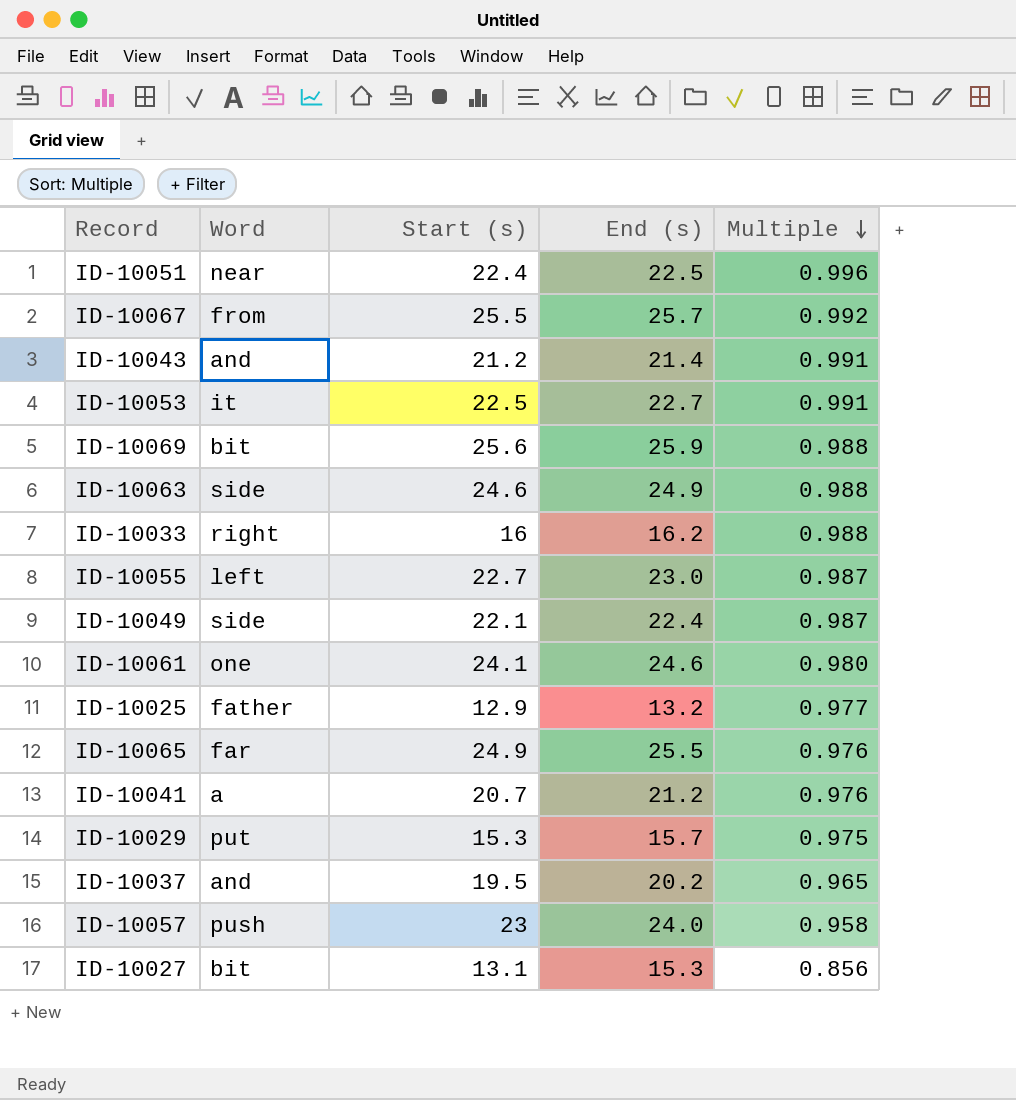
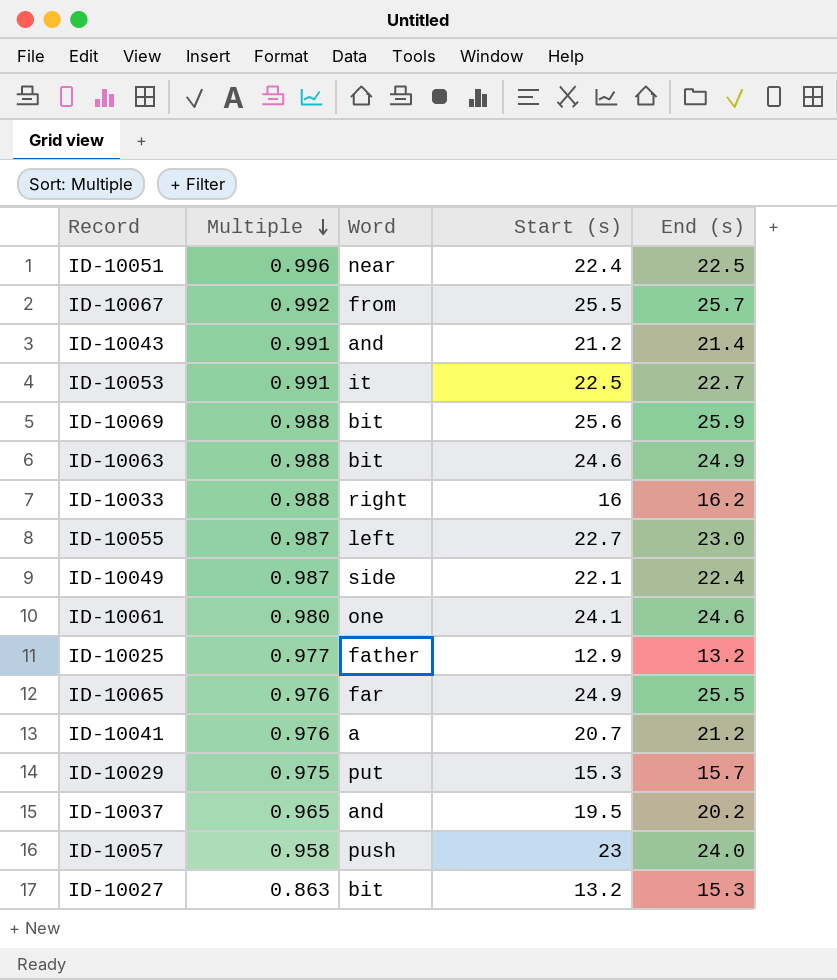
column Multiple | position: 5 -> 2
ID-10063 | Word: side -> bit
ID-10027 | Multiple: 0.856 -> 0.863
ID-10027 | Start (s): 13.1 -> 13.2

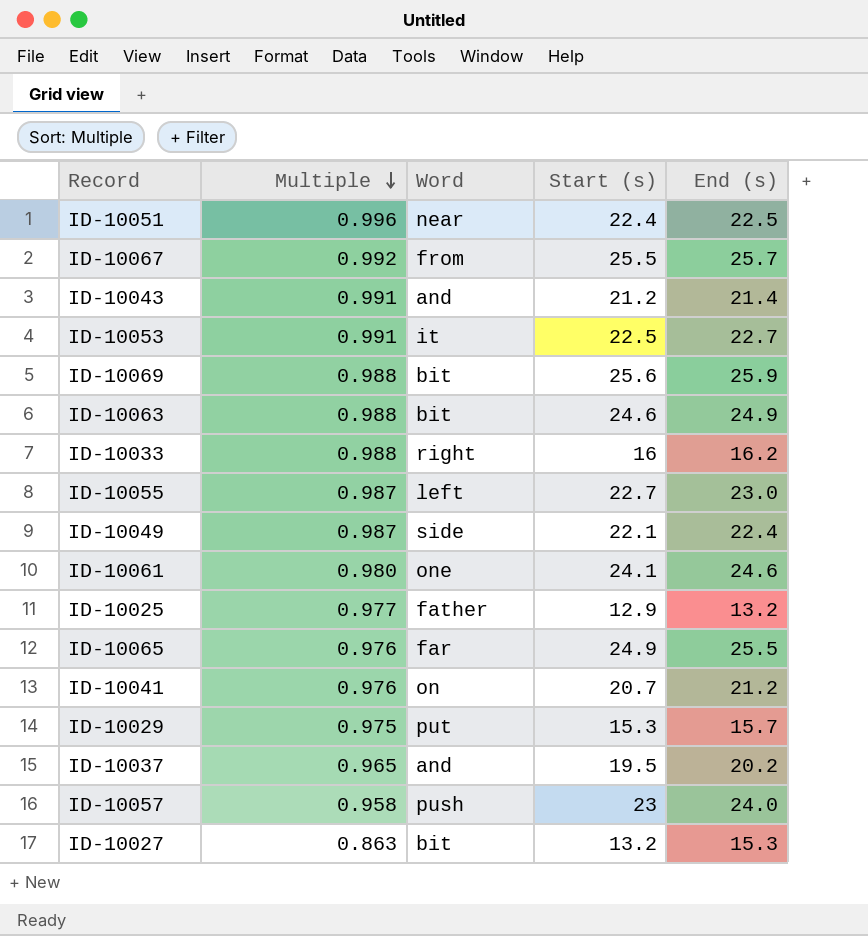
ID-10041 | Word: a -> on

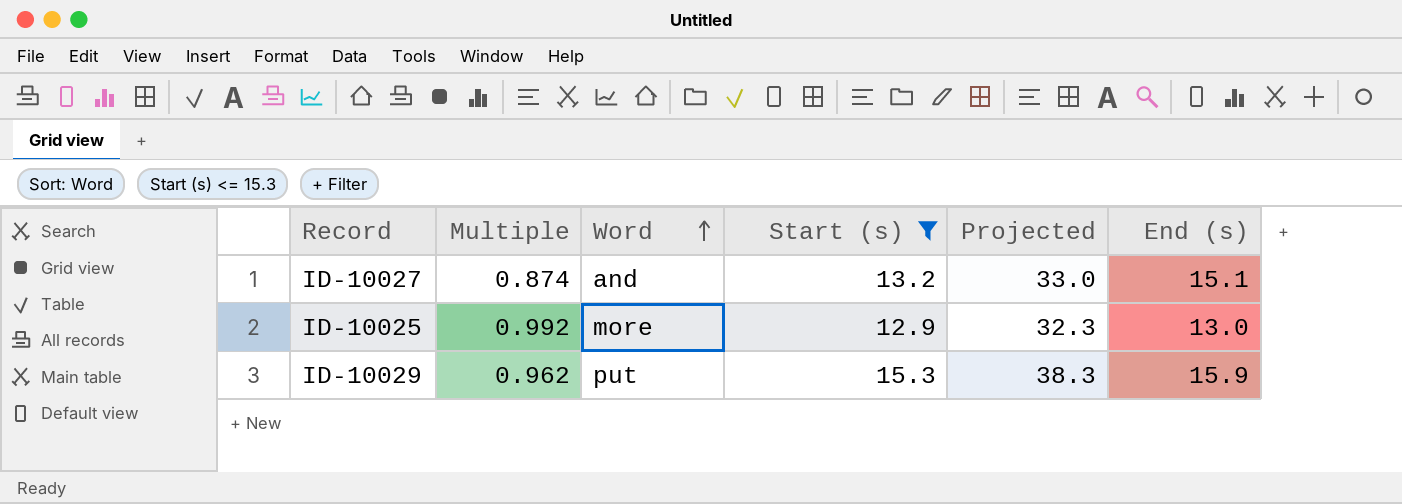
filter: none -> Start (s) <= 15.3
row order: Multiple descending -> Word ascending
column Projected | formula: none -> [Start (s)] * 2.5
ID-10027 | Multiple: 0.863 -> 0.874
ID-10027 | Word: bit -> and
ID-10027 | End (s): 15.3 -> 15.1
ID-10025 | Multiple: 0.977 -> 0.992
ID-10025 | Word: father -> more
ID-10025 | End (s): 13.2 -> 13.0
ID-10029 | Multiple: 0.975 -> 0.962
ID-10029 | End (s): 15.7 -> 15.9

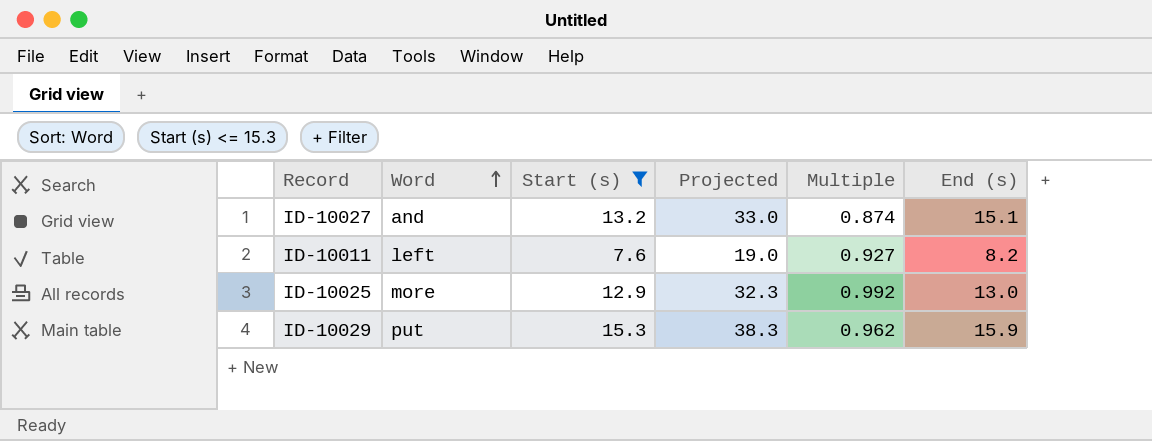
column Multiple | position: 2 -> 5
row ID-10011: none -> left | 7.6 | 19.0 | 0.927 | 8.2

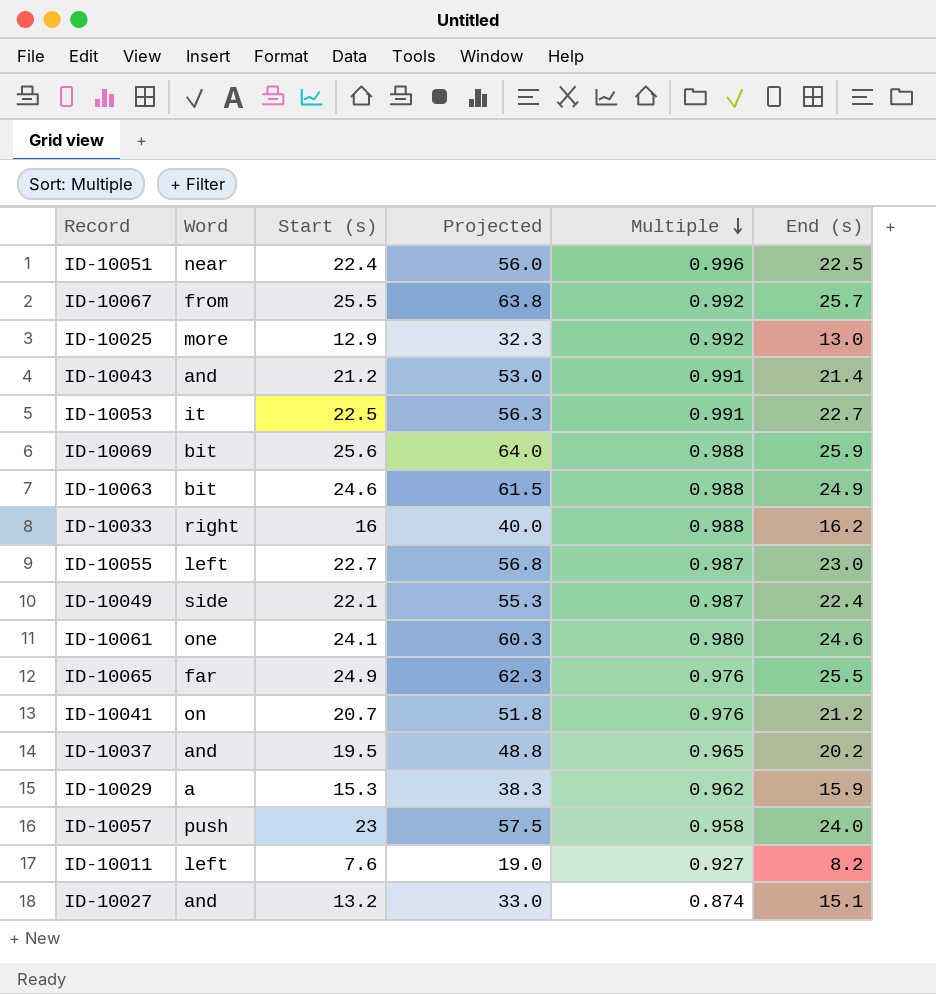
filter: Start (s) <= 15.3 -> none
row order: Word ascending -> Multiple descending
ID-10029 | Word: put -> a

